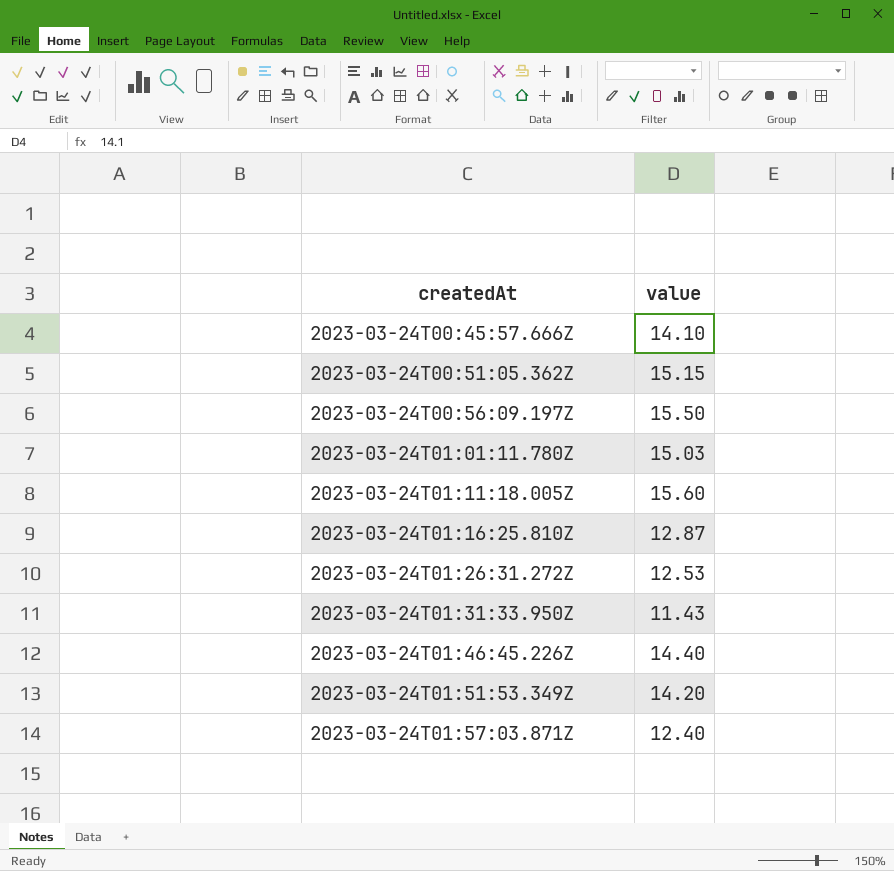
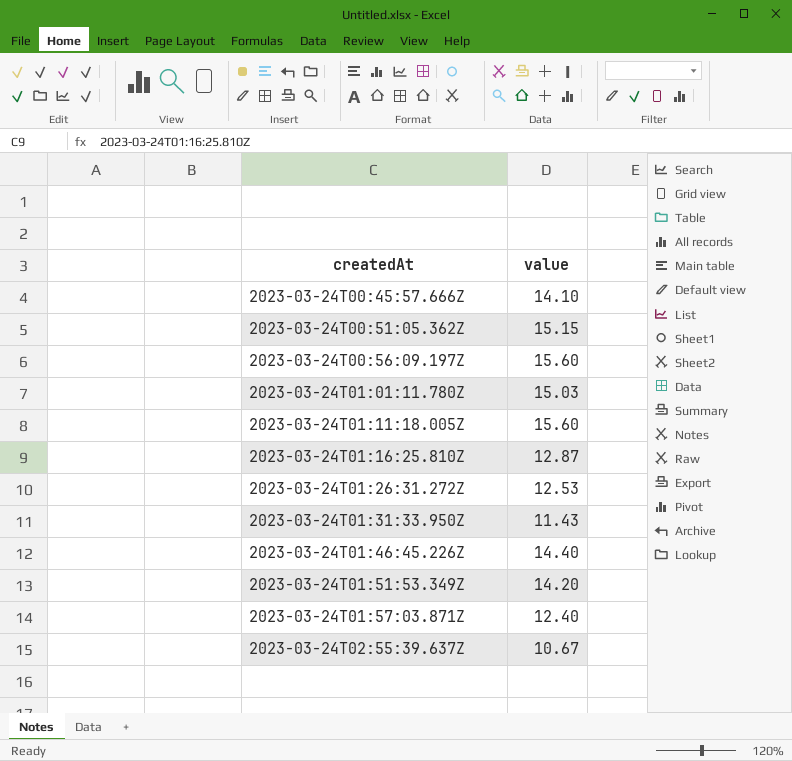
2023-03-24T00:56:09.197Z | value: 15.50 -> 15.60
row 2023-03-24T02:55:39.637Z: none -> 10.67

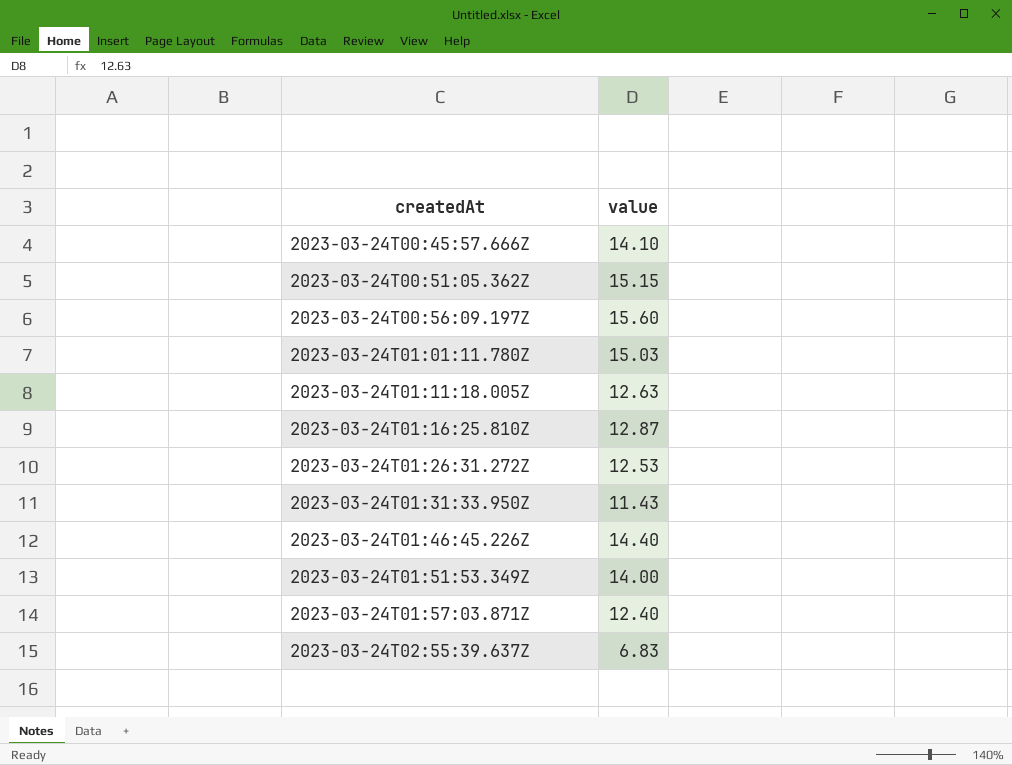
2023-03-24T01:11:18.005Z | value: 15.60 -> 12.63
2023-03-24T01:51:53.349Z | value: 14.20 -> 14.00
2023-03-24T02:55:39.637Z | value: 10.67 -> 6.83

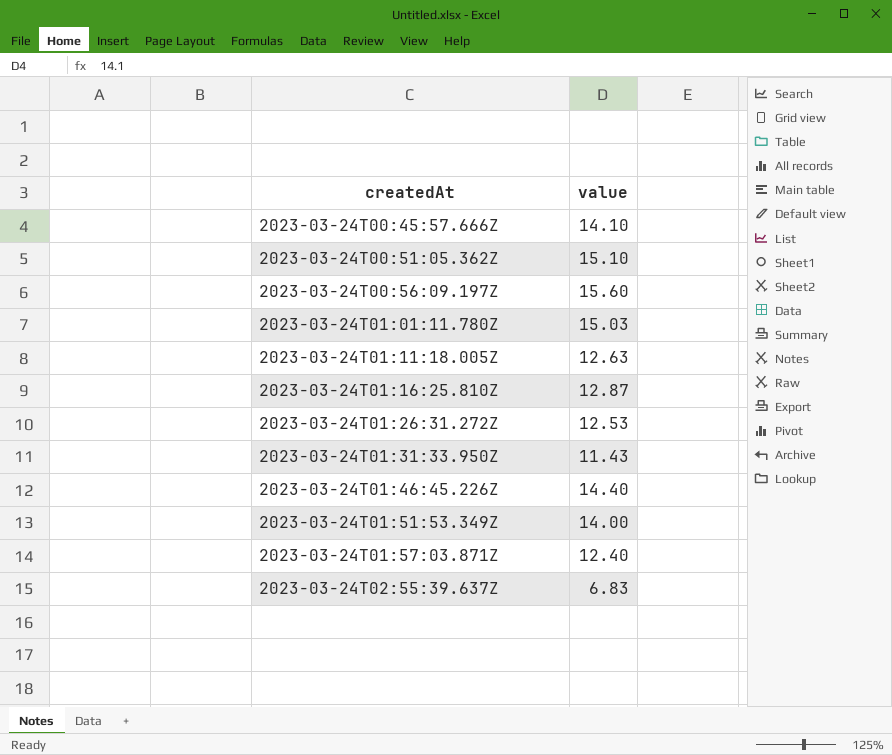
2023-03-24T00:51:05.362Z | value: 15.15 -> 15.10

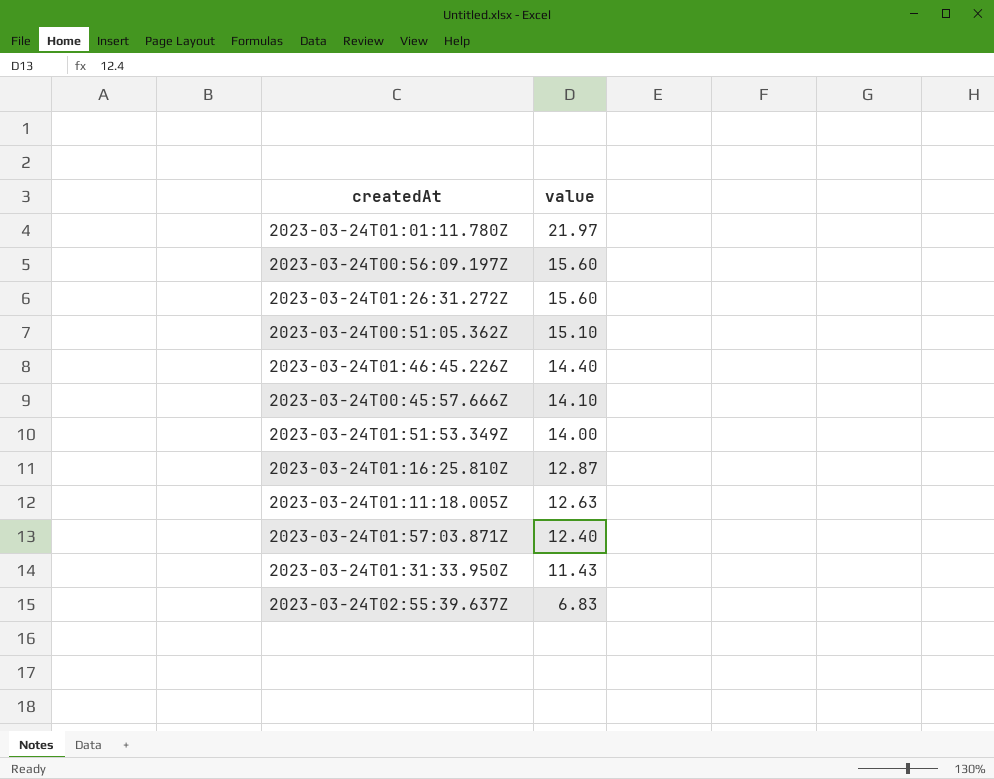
row order: createdAt ascending -> value descending
2023-03-24T01:01:11.780Z | value: 15.03 -> 21.97
2023-03-24T01:26:31.272Z | value: 12.53 -> 15.60

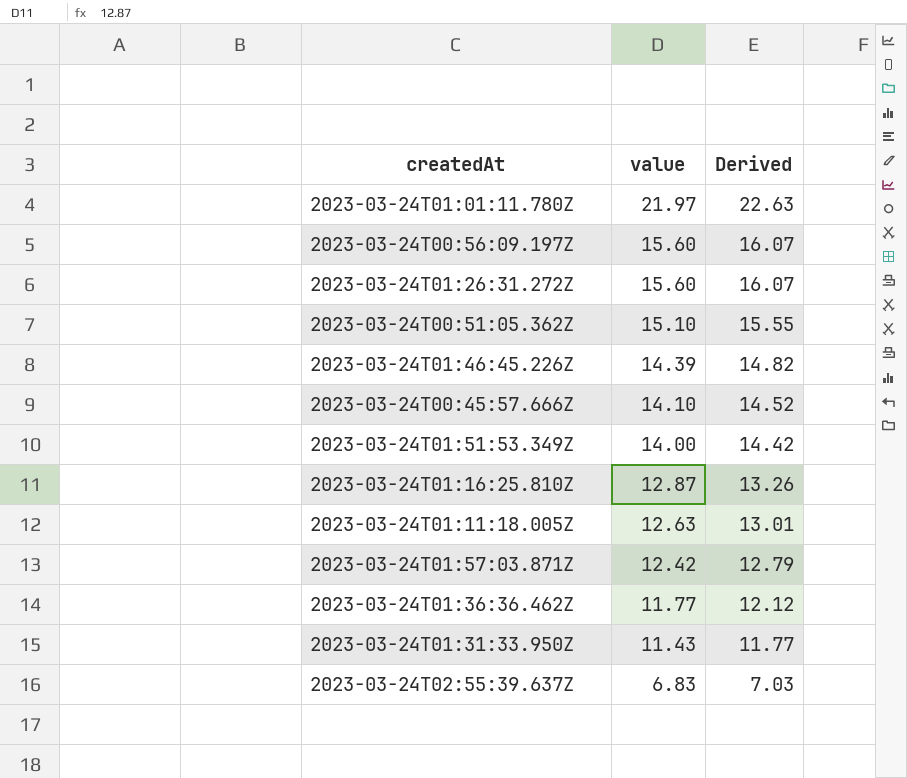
column Derived | formula: none -> [value] * 1.03
2023-03-24T01:46:45.226Z | value: 14.40 -> 14.39
2023-03-24T01:57:03.871Z | value: 12.40 -> 12.42
row 2023-03-24T01:36:36.462Z: none -> 11.77 | 12.12

